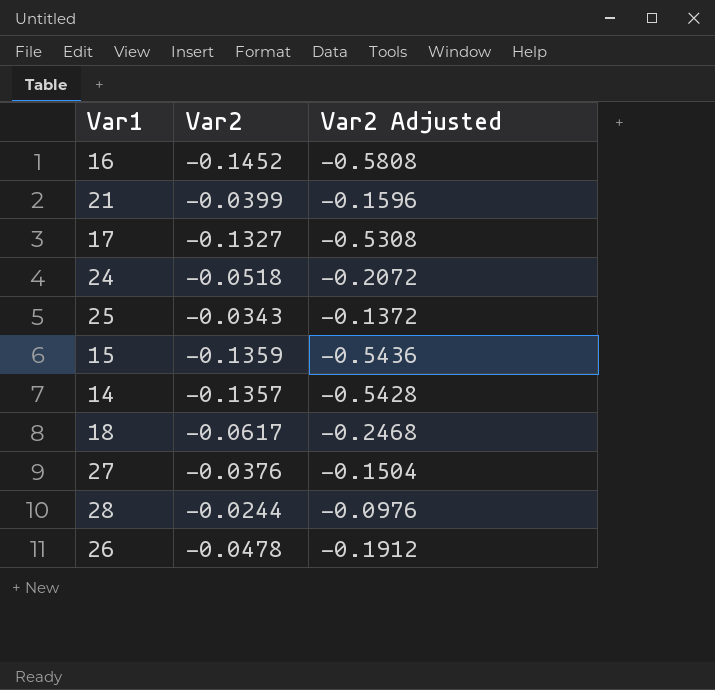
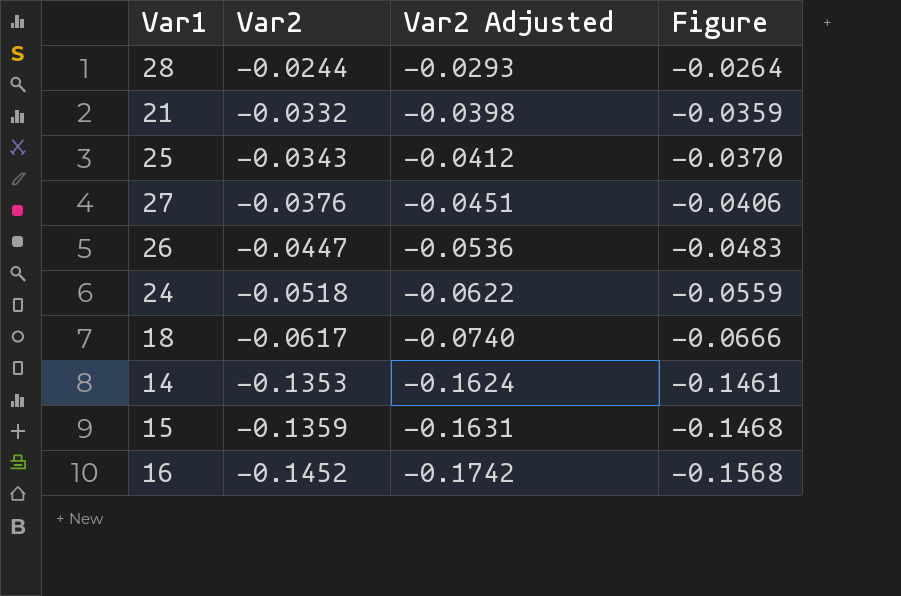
row order: none -> Var2 descending
column Var2 Adjusted | formula: [Var2] * 4 -> [Var2] * 1.2
column Figure | formula: none -> [Var2] * 1.08
row 17: -0.1327 | -0.5308 -> none
21 | Var2: -0.0399 -> -0.0332
26 | Var2: -0.0478 -> -0.0447
14 | Var2: -0.1357 -> -0.1353

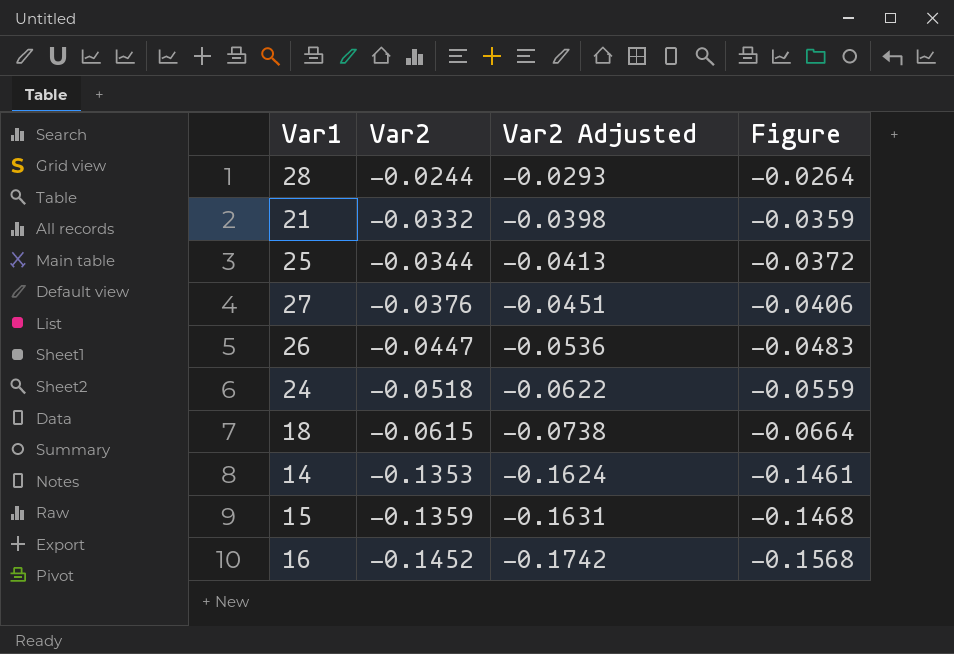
25 | Var2: -0.0343 -> -0.0344
25 | Var2 Adjusted: -0.0412 -> -0.0413
25 | Figure: -0.0370 -> -0.0372
18 | Var2: -0.0617 -> -0.0615
18 | Var2 Adjusted: -0.0740 -> -0.0738
18 | Figure: -0.0666 -> -0.0664

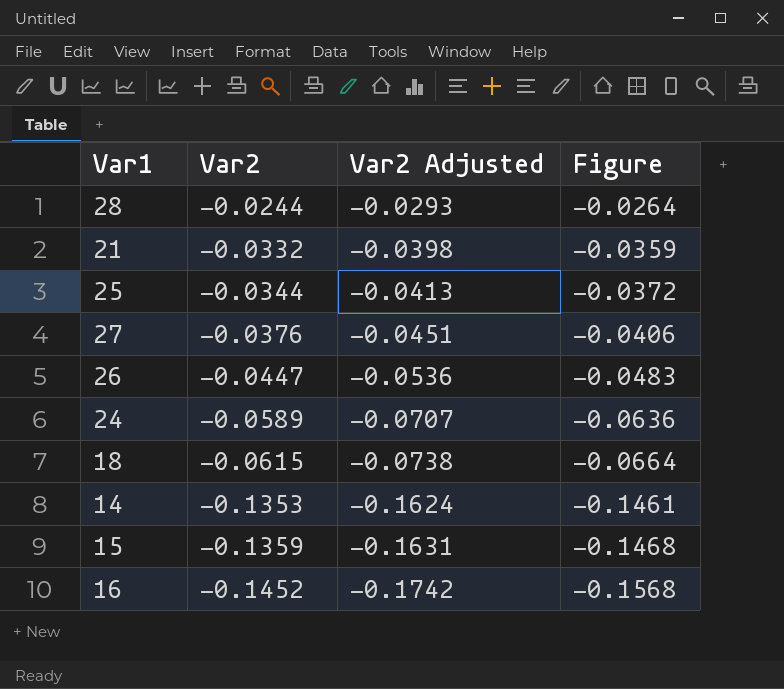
24 | Var2: -0.0518 -> -0.0589
24 | Var2 Adjusted: -0.0622 -> -0.0707
24 | Figure: -0.0559 -> -0.0636

